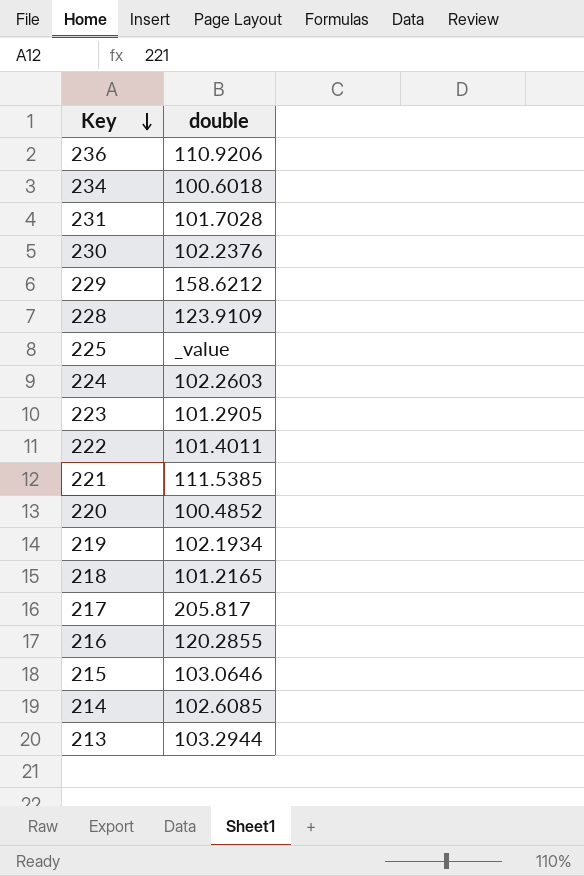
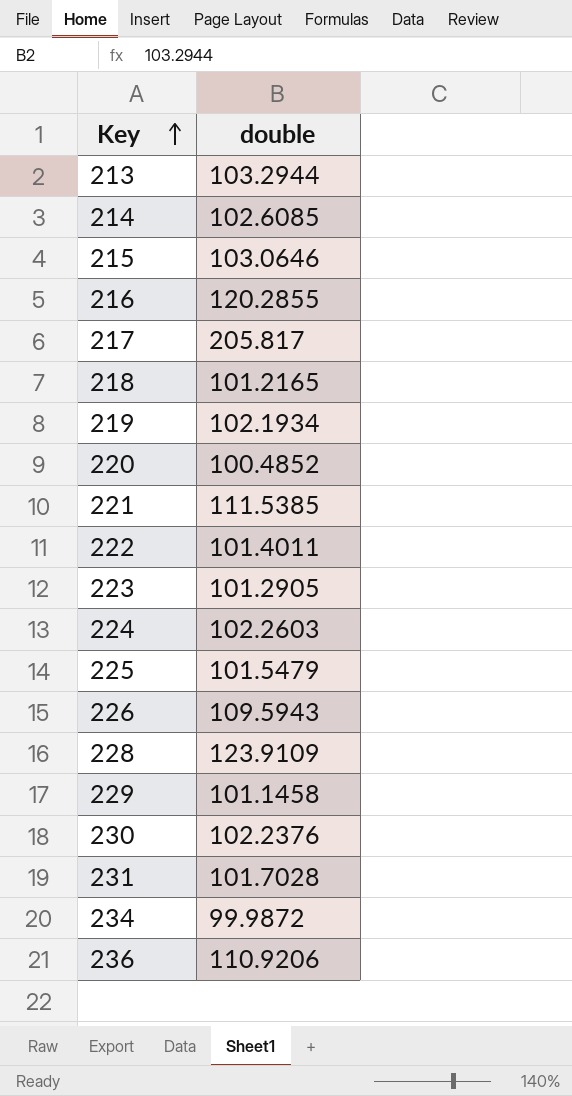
row order: Key descending -> Key ascending
225 | double: _value -> 101.5479
row 226: none -> 109.5943
229 | double: 158.6212 -> 101.1458
234 | double: 100.6018 -> 99.9872

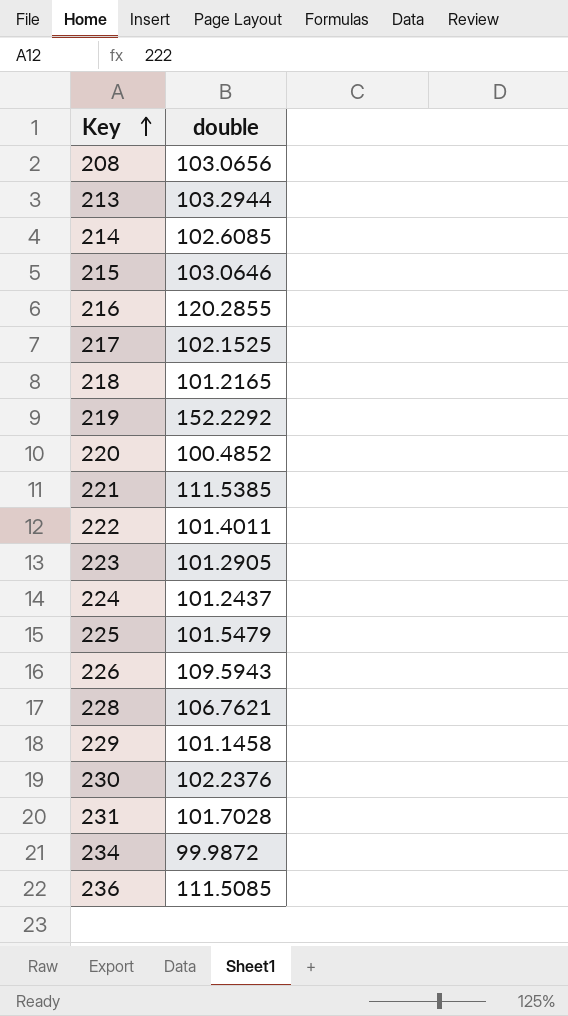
row 208: none -> 103.0656
217 | double: 205.817 -> 102.1525
219 | double: 102.1934 -> 152.2292
224 | double: 102.2603 -> 101.2437
228 | double: 123.9109 -> 106.7621
236 | double: 110.9206 -> 111.5085

